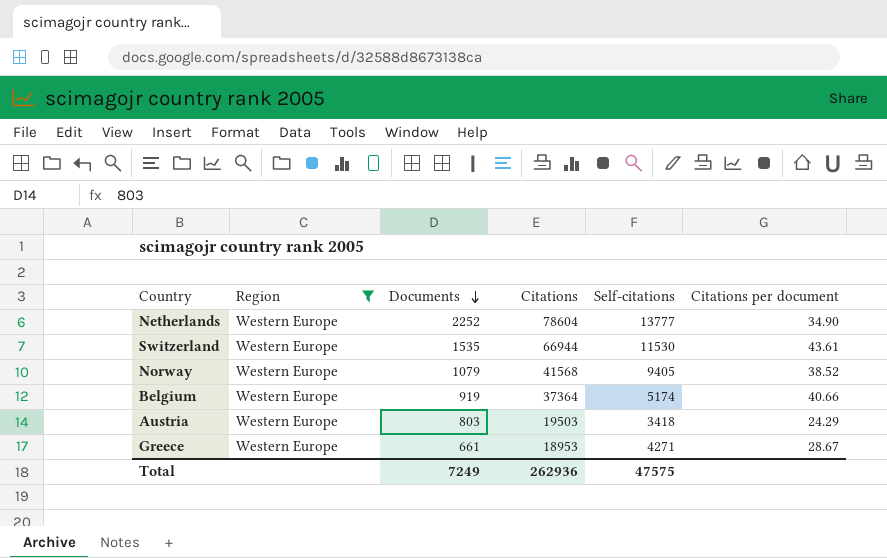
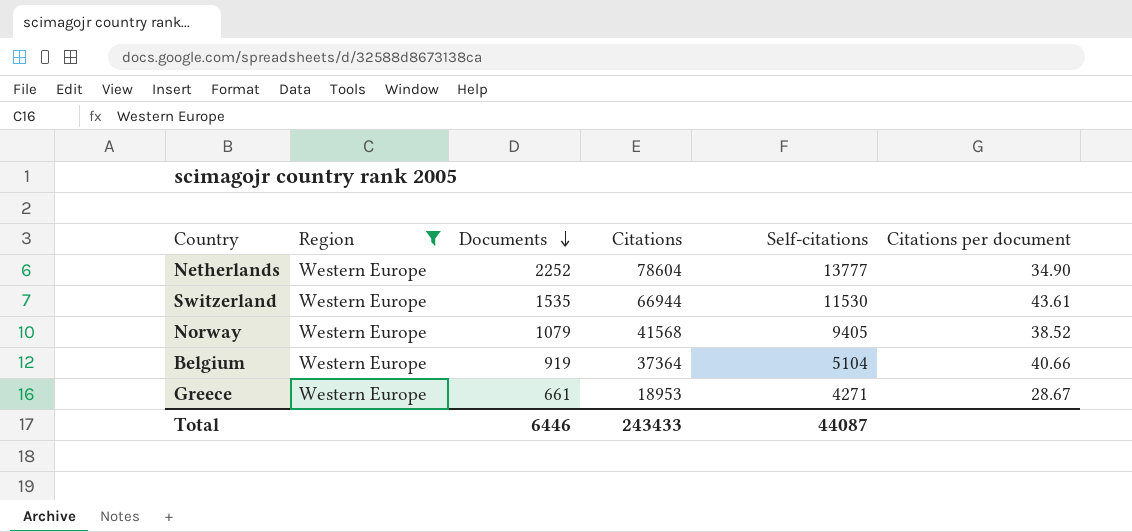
row Austria: Western Europe | 803 | 19503 | 3418 | 24.29 -> none
Belgium | Self-citations: 5174 -> 5104
Total | Documents: 7249 -> 6446
Total | Citations: 262936 -> 243433
Total | Self-citations: 47575 -> 44087

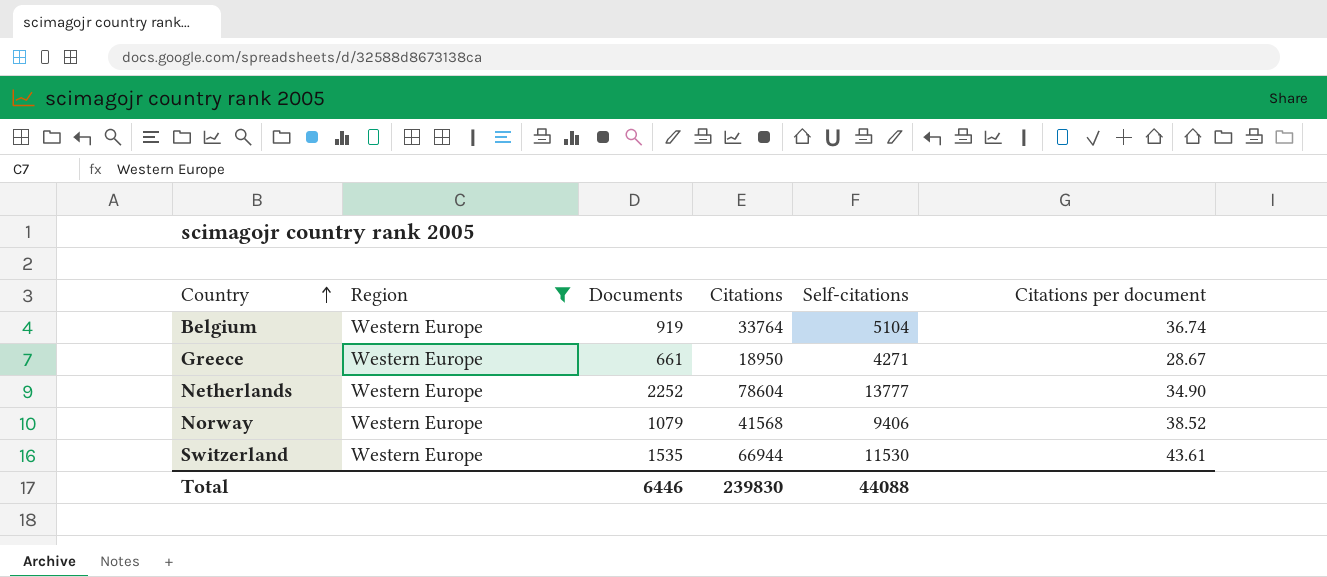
row order: Documents descending -> Country ascending
Belgium | Citations: 37364 -> 33764
Belgium | Citations per document: 40.66 -> 36.74
Greece | Citations: 18953 -> 18950
Norway | Self-citations: 9405 -> 9406
Total | Citations: 243433 -> 239830
Total | Self-citations: 44087 -> 44088

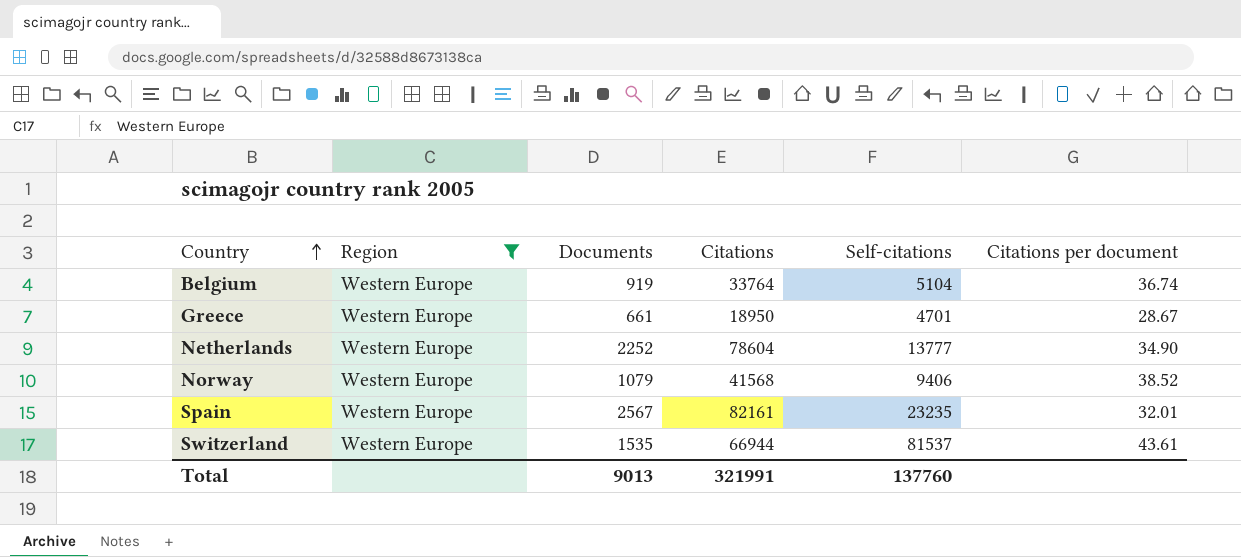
Greece | Self-citations: 4271 -> 4701
row Spain: none -> Western Europe | 2567 | 82161 | 23235 | 32.01
Switzerland | Self-citations: 11530 -> 81537
Total | Documents: 6446 -> 9013
Total | Citations: 239830 -> 321991
Total | Self-citations: 44088 -> 137760

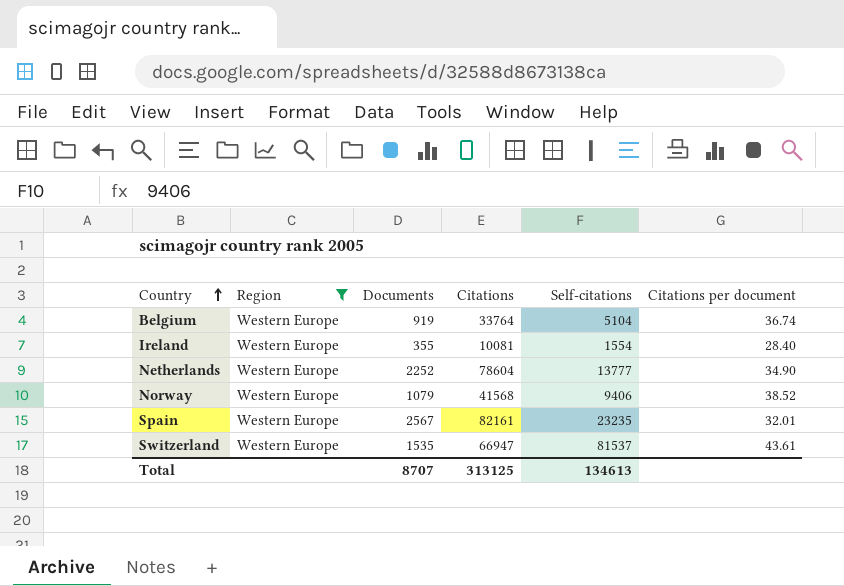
row Greece: Western Europe | 661 | 18950 | 4701 | 28.67 -> none
row Ireland: none -> Western Europe | 355 | 10081 | 1554 | 28.40
Switzerland | Citations: 66944 -> 66947
Total | Documents: 9013 -> 8707
Total | Citations: 321991 -> 313125
Total | Self-citations: 137760 -> 134613

